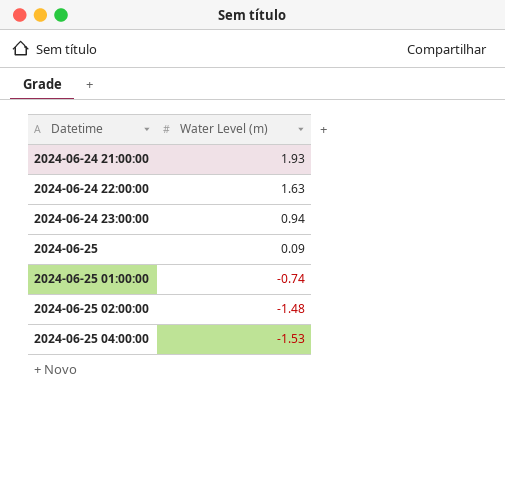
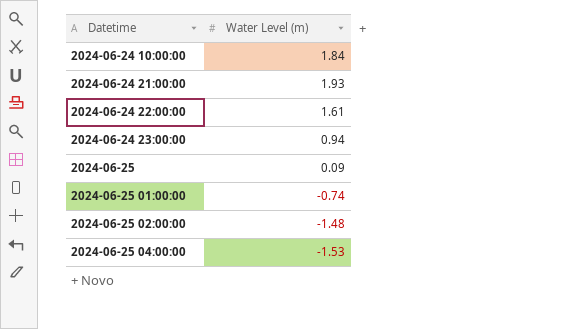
row 2024-06-24 10:00:00: none -> 1.84
2024-06-24 22:00:00 | Water Level (m): 1.63 -> 1.61

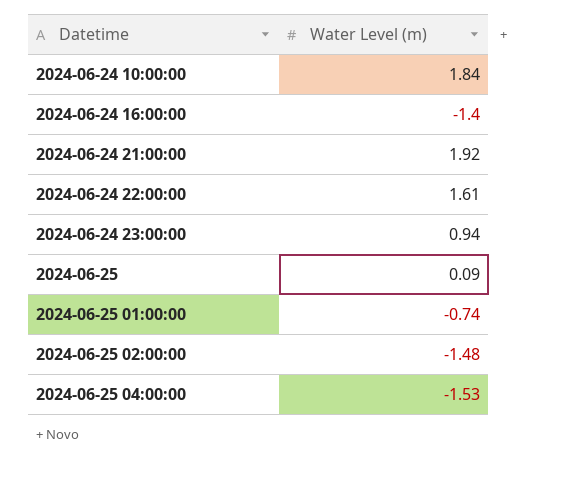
row 2024-06-24 16:00:00: none -> -1.4
2024-06-24 21:00:00 | Water Level (m): 1.93 -> 1.92

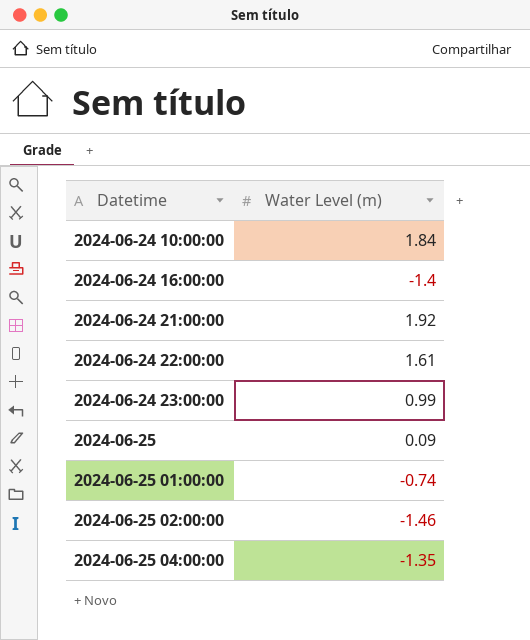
2024-06-24 23:00:00 | Water Level (m): 0.94 -> 0.99
2024-06-25 02:00:00 | Water Level (m): -1.48 -> -1.46
2024-06-25 04:00:00 | Water Level (m): -1.53 -> -1.35

